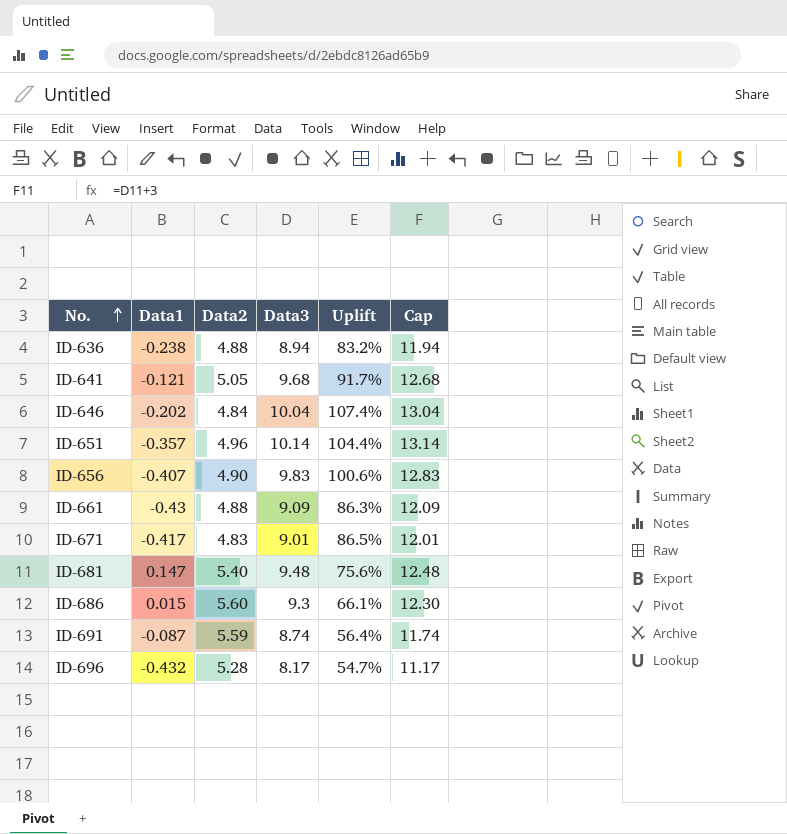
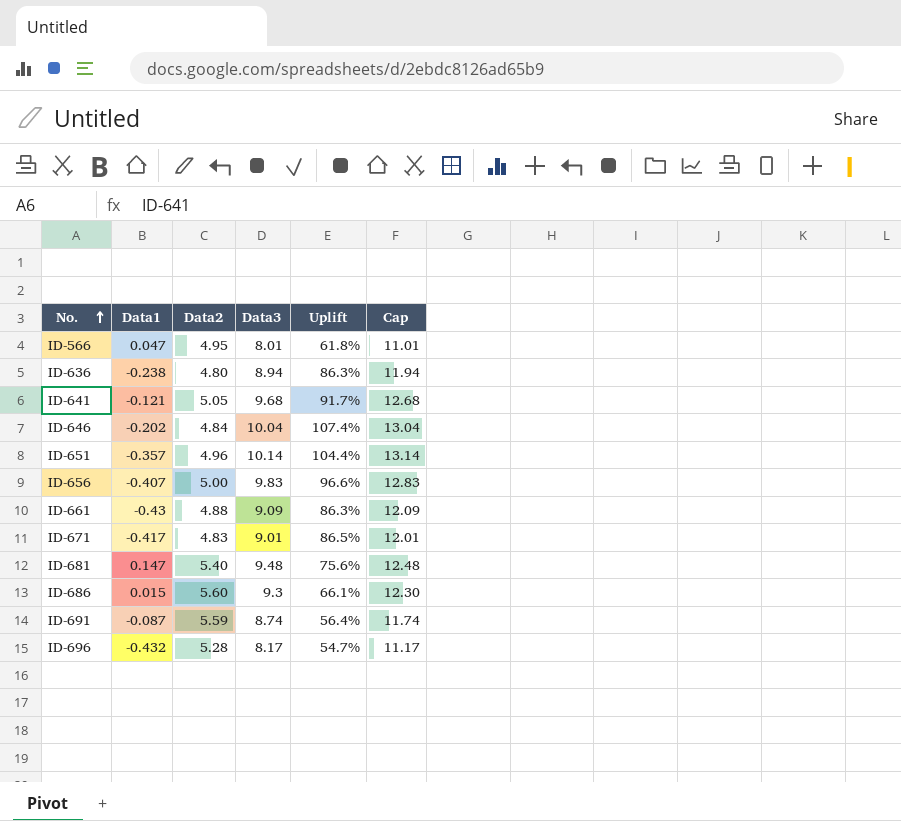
row ID-566: none -> 0.047 | 4.95 | 8.01 | 61.8% | 11.01
ID-636 | Data2: 4.88 -> 4.80
ID-636 | Uplift: 83.2% -> 86.3%
ID-656 | Data2: 4.90 -> 5.00
ID-656 | Uplift: 100.6% -> 96.6%

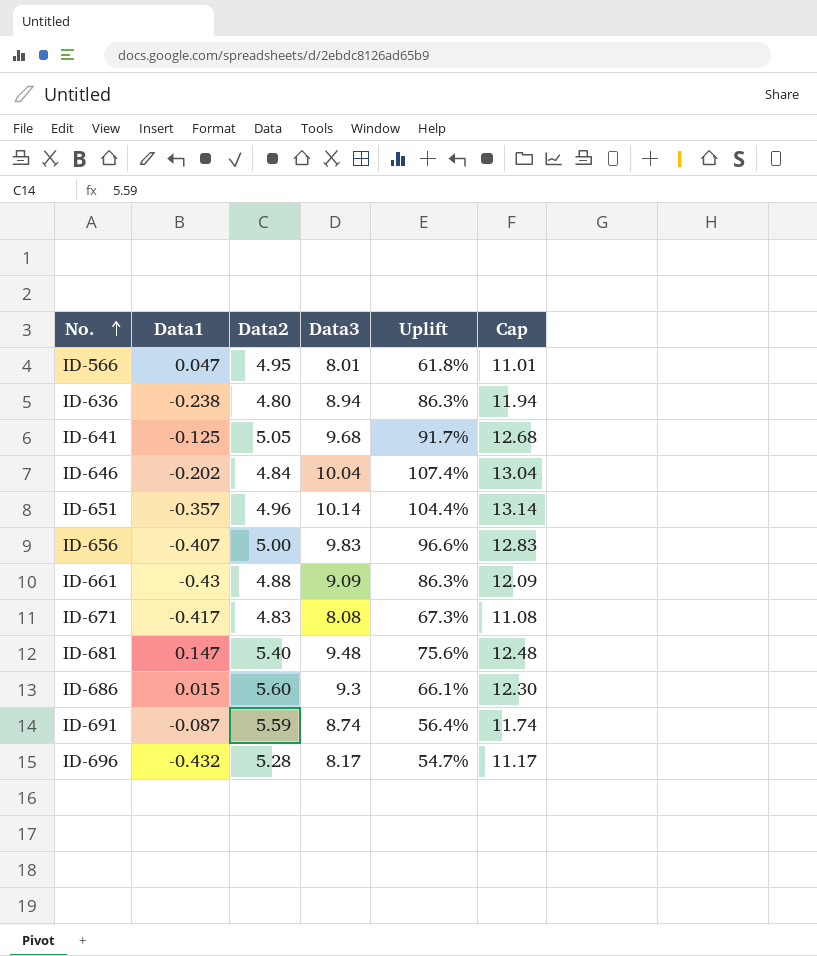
ID-641 | Data1: -0.121 -> -0.125
ID-671 | Data3: 9.01 -> 8.08
ID-671 | Uplift: 86.5% -> 67.3%
ID-671 | Cap: 12.01 -> 11.08

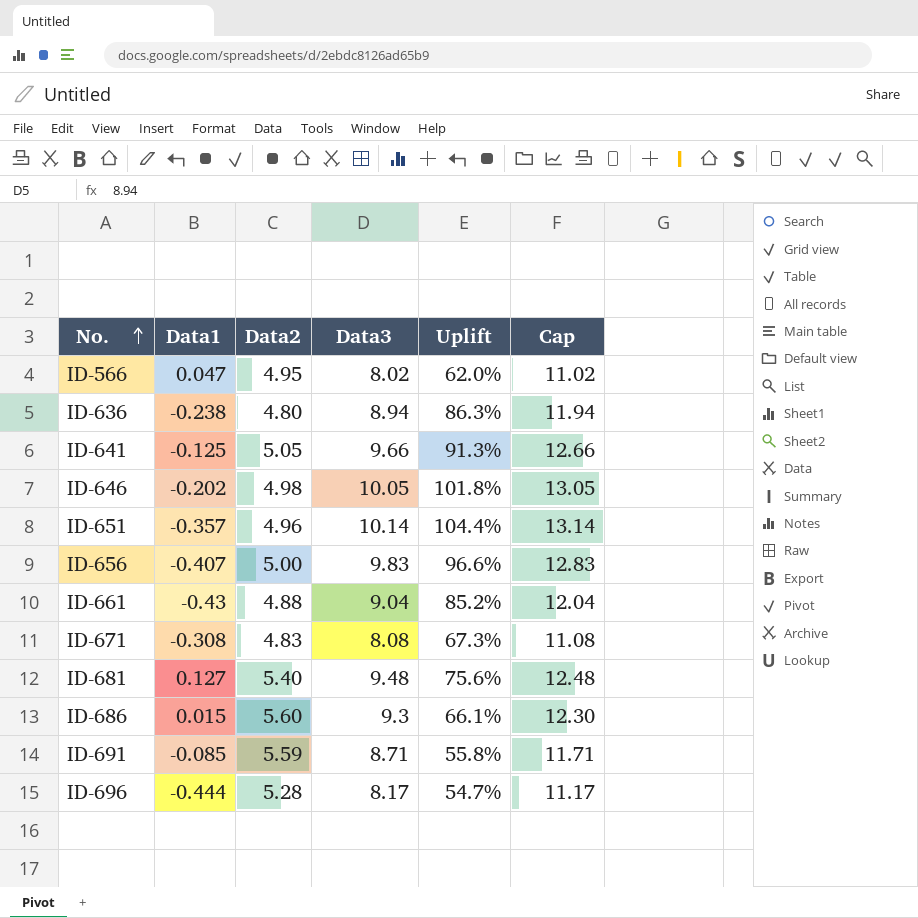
ID-566 | Data3: 8.01 -> 8.02
ID-566 | Uplift: 61.8% -> 62.0%
ID-566 | Cap: 11.01 -> 11.02
ID-641 | Data3: 9.68 -> 9.66
ID-641 | Uplift: 91.7% -> 91.3%
ID-641 | Cap: 12.68 -> 12.66
ID-646 | Data2: 4.84 -> 4.98
ID-646 | Data3: 10.04 -> 10.05
ID-646 | Uplift: 107.4% -> 101.8%
ID-646 | Cap: 13.04 -> 13.05
ID-661 | Data3: 9.09 -> 9.04
ID-661 | Uplift: 86.3% -> 85.2%
ID-661 | Cap: 12.09 -> 12.04
ID-671 | Data1: -0.417 -> -0.308
ID-681 | Data1: 0.147 -> 0.127
ID-691 | Data1: -0.087 -> -0.085
ID-691 | Data3: 8.74 -> 8.71
ID-691 | Uplift: 56.4% -> 55.8%
ID-691 | Cap: 11.74 -> 11.71
ID-696 | Data1: -0.432 -> -0.444

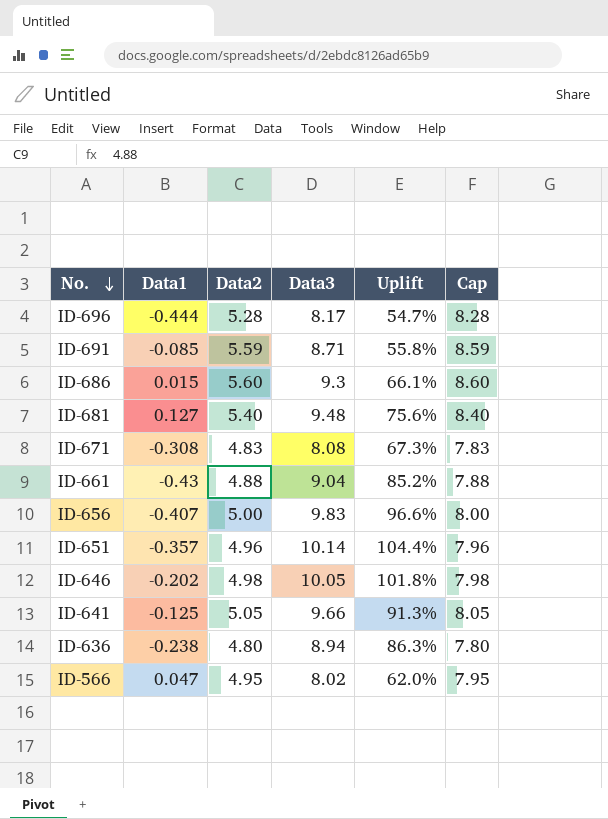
row order: No. ascending -> No. descending
column Cap | formula: [Data3] + 3 -> [Data2] + 3

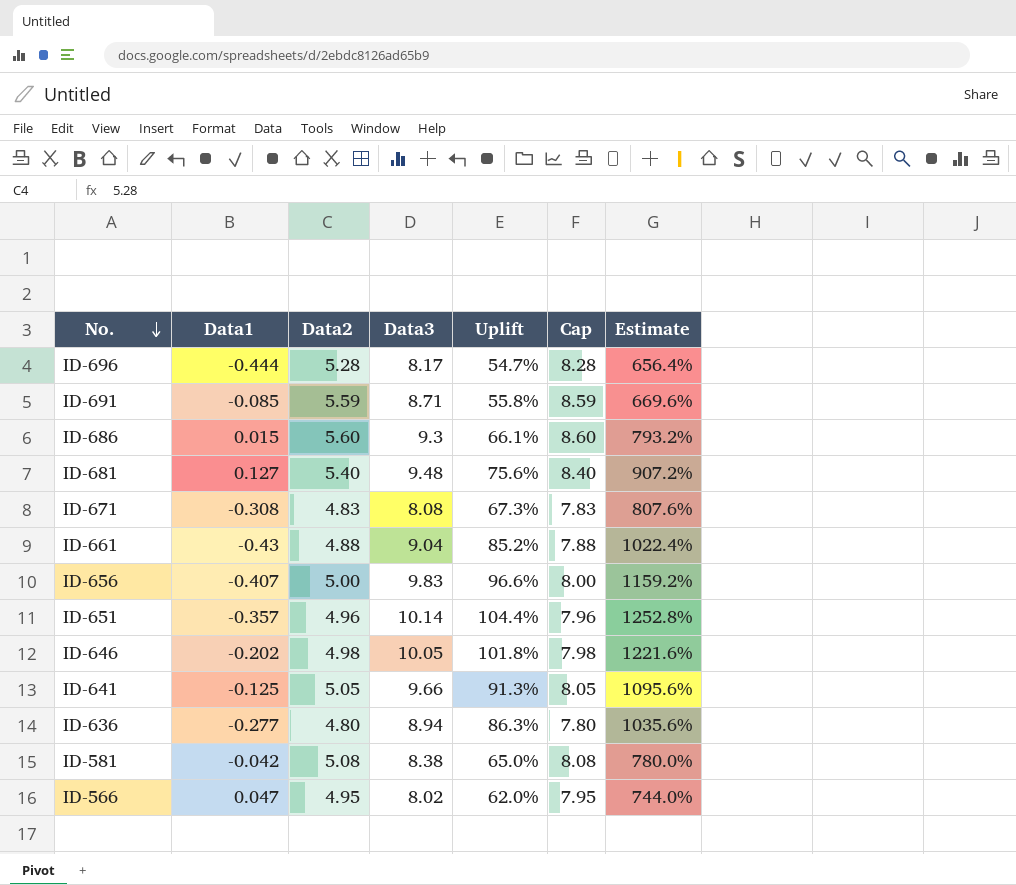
column Estimate | formula: none -> [Uplift] * 12
ID-636 | Data1: -0.238 -> -0.277
row ID-581: none -> -0.042 | 5.08 | 8.38 | 65.0% | 8.08 | 780.0%

